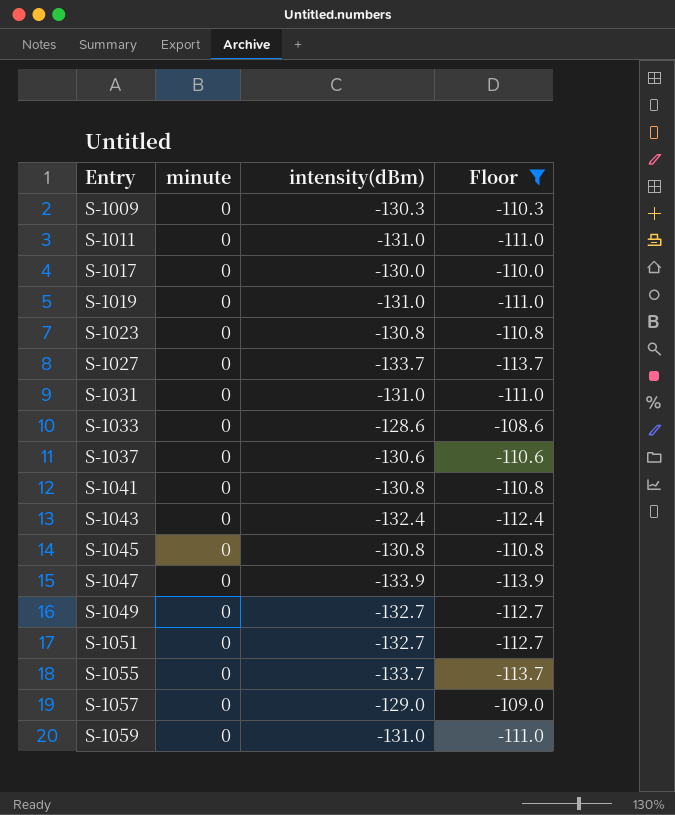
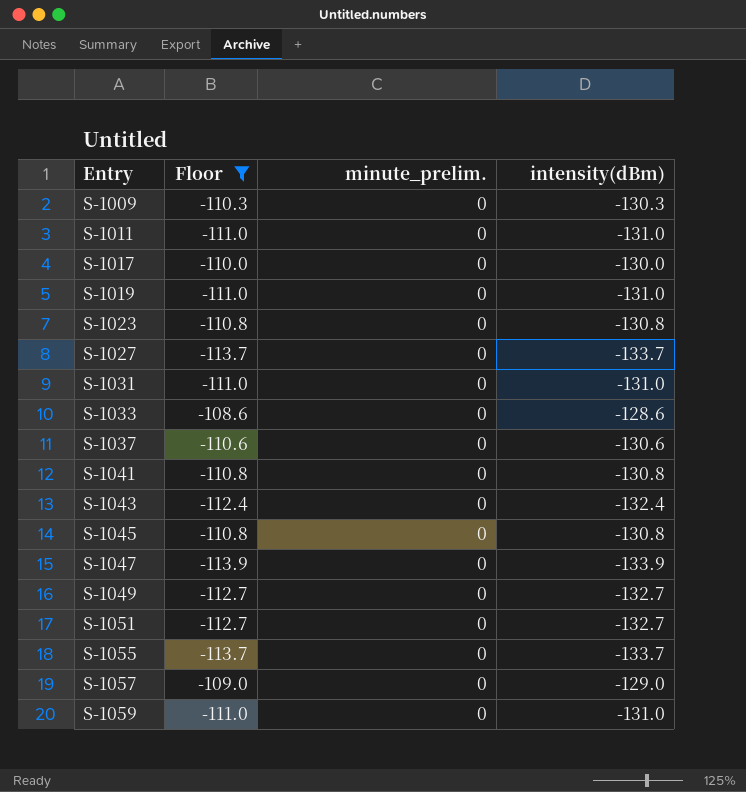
column Floor | position: 4 -> 2
column name: minute -> minute_prelim.

